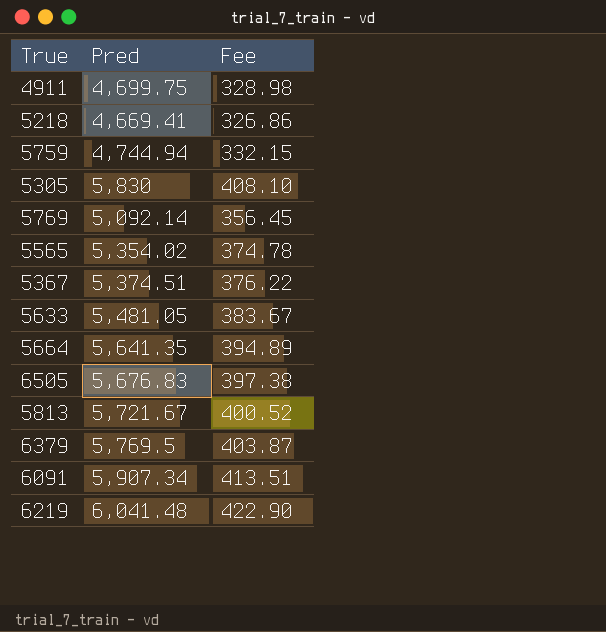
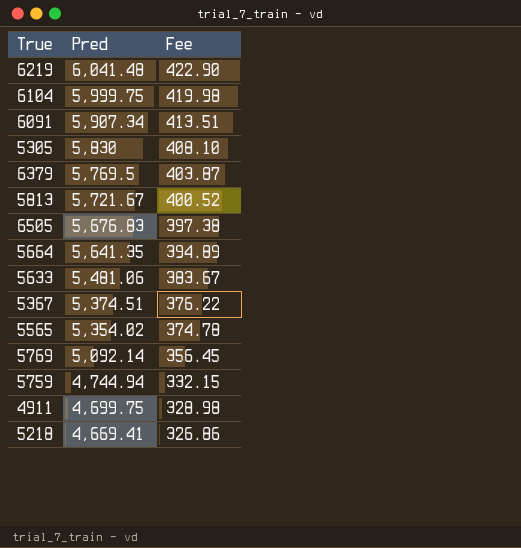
row order: none -> Pred descending
row 6104: none -> 5,999.75 | 419.98
5633 | Pred: 5,481.05 -> 5,481.06

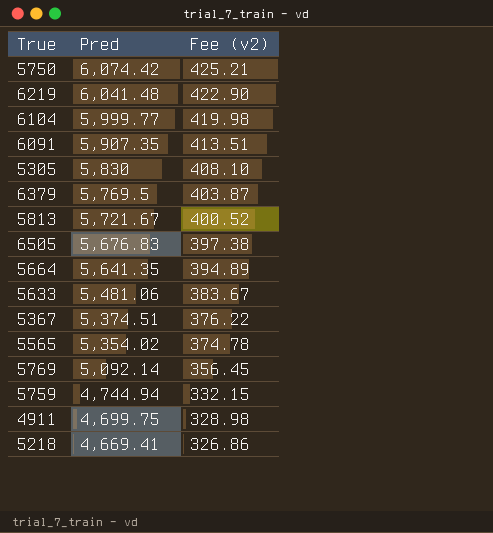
column name: Fee -> Fee (v2)
row 5750: none -> 6,074.42 | 425.21
6104 | Pred: 5,999.75 -> 5,999.77
6091 | Pred: 5,907.34 -> 5,907.35

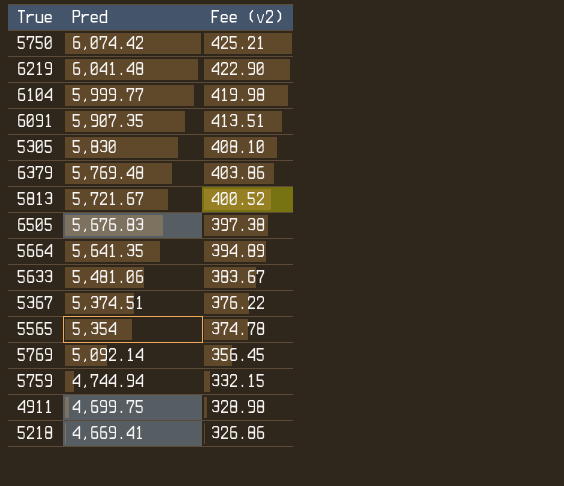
6379 | Pred: 5,769.5 -> 5,769.48
6379 | Fee (v2): 403.87 -> 403.86
5565 | Pred: 5,354.02 -> 5,354

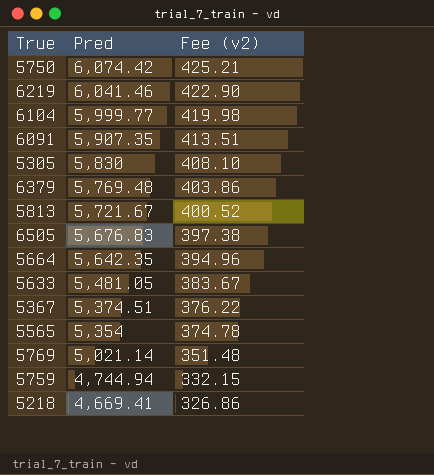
row 4911: 4,699.75 | 328.98 -> none
6219 | Pred: 6,041.48 -> 6,041.46
5664 | Pred: 5,641.35 -> 5,642.35
5664 | Fee (v2): 394.89 -> 394.96
5633 | Pred: 5,481.06 -> 5,481.05
5769 | Pred: 5,092.14 -> 5,021.14
5769 | Fee (v2): 356.45 -> 351.48

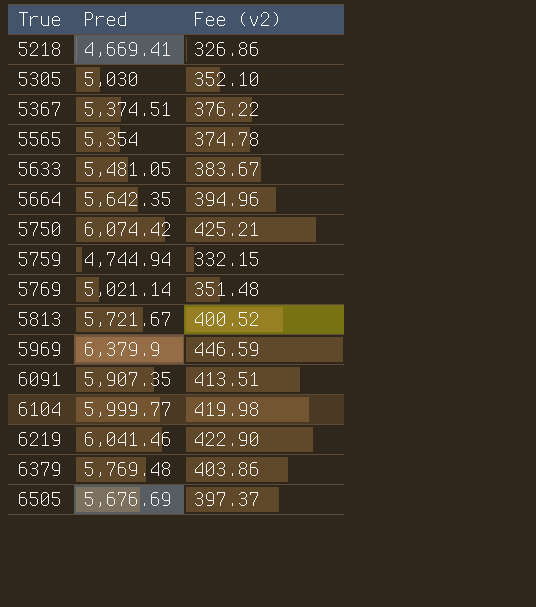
row order: Pred descending -> True ascending
5305 | Pred: 5,830 -> 5,030
5305 | Fee (v2): 408.10 -> 352.10
row 5969: none -> 6,379.9 | 446.59
6505 | Pred: 5,676.83 -> 5,676.69
6505 | Fee (v2): 397.38 -> 397.37

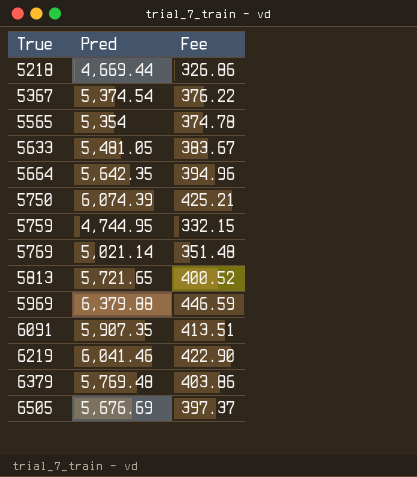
column name: Fee (v2) -> Fee
row 5305: 5,030 | 352.10 -> none
row 6104: 5,999.77 | 419.98 -> none
5218 | Pred: 4,669.41 -> 4,669.44
5367 | Pred: 5,374.51 -> 5,374.54
5750 | Pred: 6,074.42 -> 6,074.39
5759 | Pred: 4,744.94 -> 4,744.95
5813 | Pred: 5,721.67 -> 5,721.65
5969 | Pred: 6,379.9 -> 6,379.88

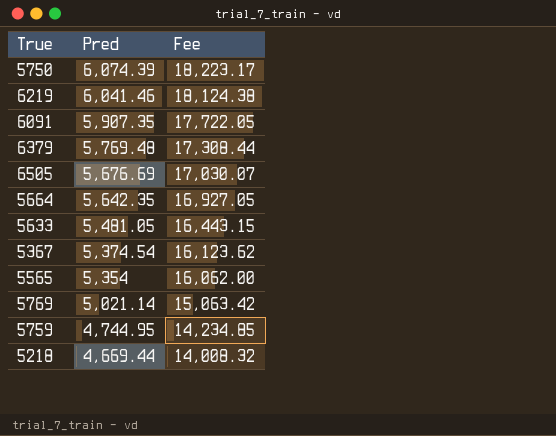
row order: True ascending -> Pred descending
column Fee | formula: [Pred] * 0.07 -> [Pred] * 3
row 5813: 5,721.65 | 400.52 -> none
row 5969: 6,379.88 | 446.59 -> none

